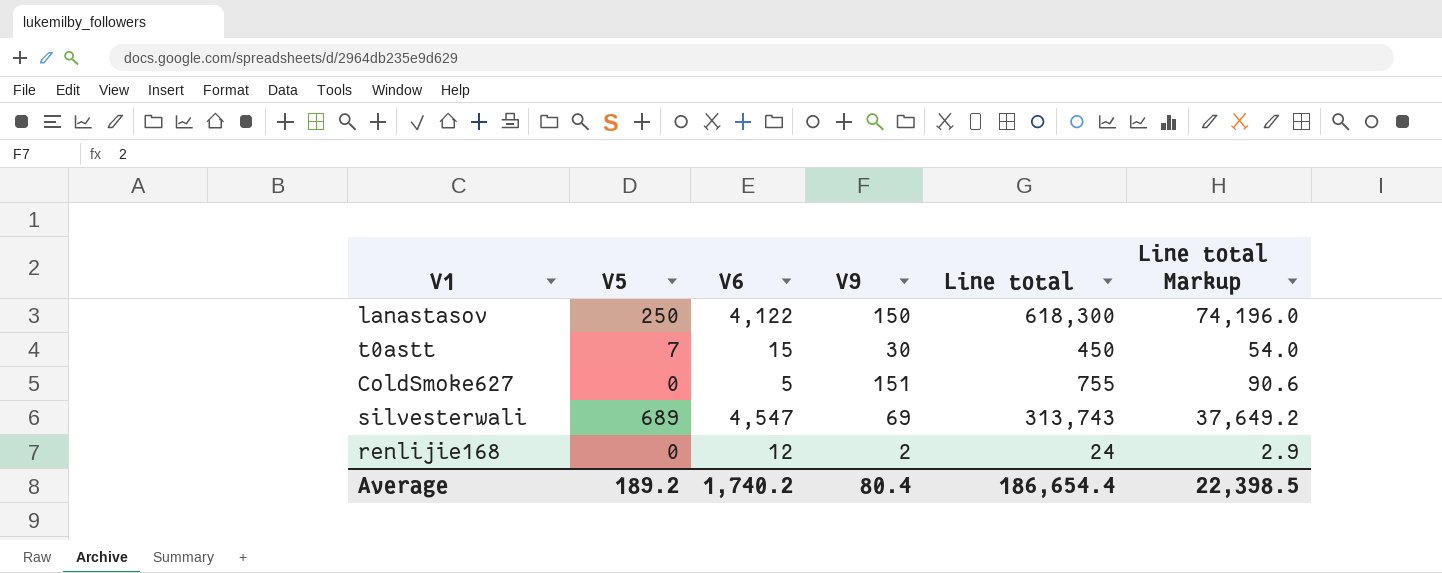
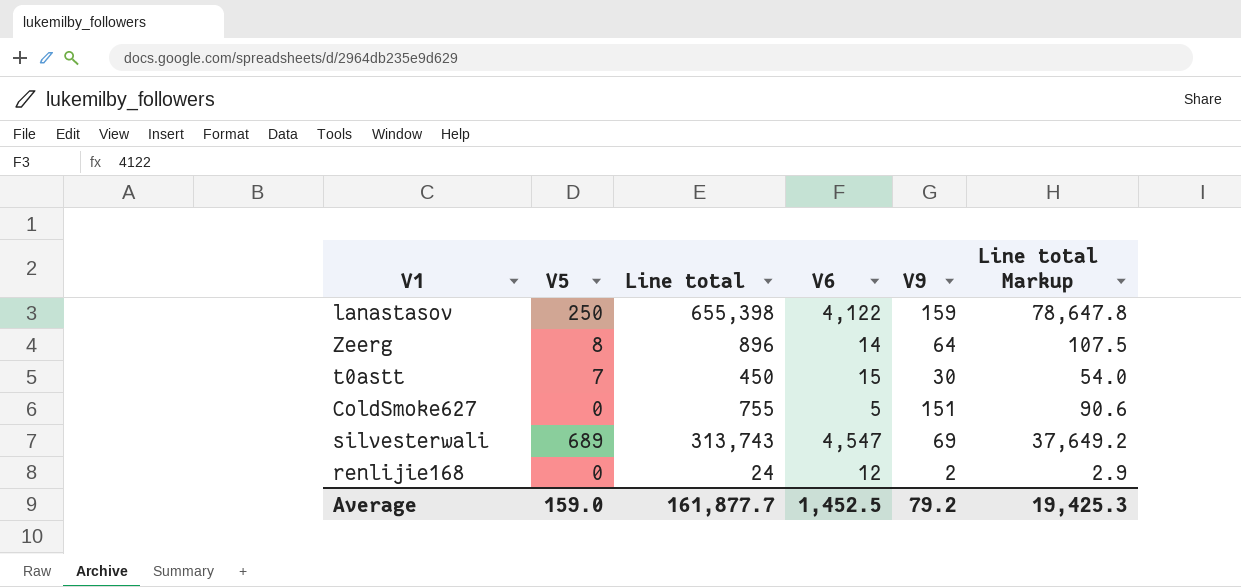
column Line total | position: 5 -> 3
lanastasov | Line total: 618,300 -> 655,398
lanastasov | V9: 150 -> 159
lanastasov | Line total Markup: 74,196.0 -> 78,647.8
row Zeerg: none -> 8 | 896 | 14 | 64 | 107.5
Average | V5: 189.2 -> 159.0
Average | Line total: 186,654.4 -> 161,877.7
Average | V6: 1,740.2 -> 1,452.5
Average | V9: 80.4 -> 79.2
Average | Line total Markup: 22,398.5 -> 19,425.3

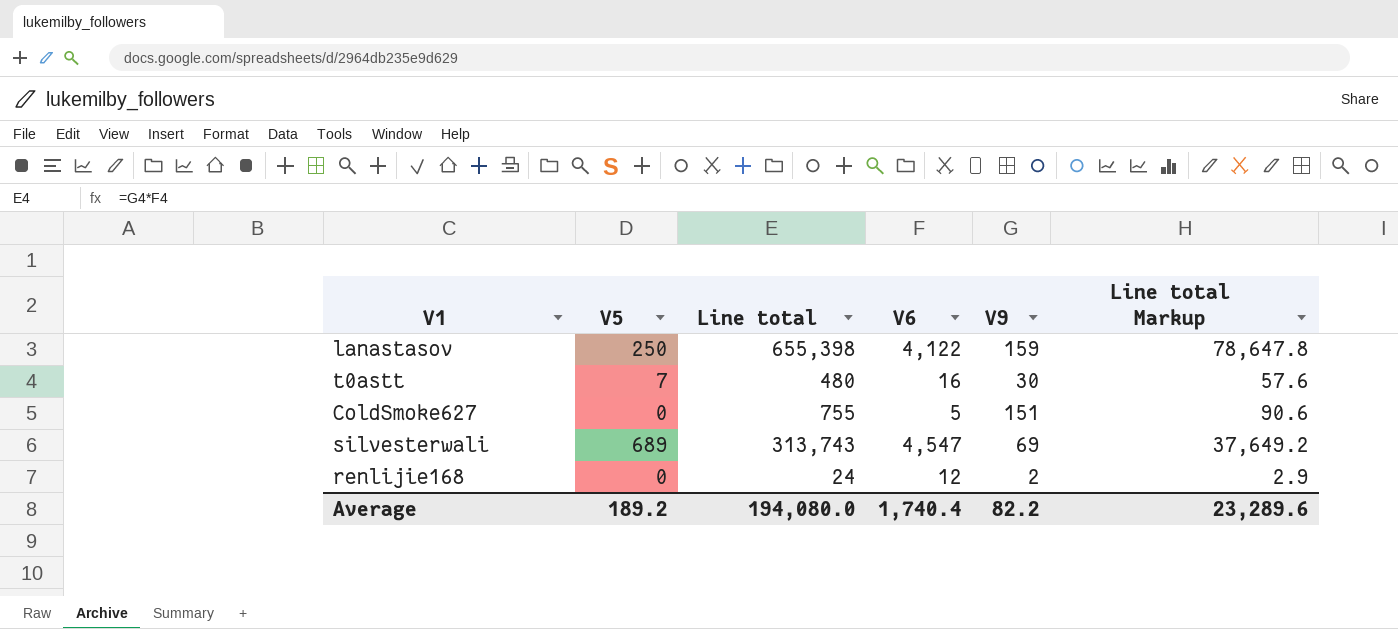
row Zeerg: 8 | 896 | 14 | 64 | 107.5 -> none
t0astt | Line total: 450 -> 480
t0astt | V6: 15 -> 16
t0astt | Line total Markup: 54.0 -> 57.6
Average | V5: 159.0 -> 189.2
Average | Line total: 161,877.7 -> 194,080.0
Average | V6: 1,452.5 -> 1,740.4
Average | V9: 79.2 -> 82.2
Average | Line total Markup: 19,425.3 -> 23,289.6

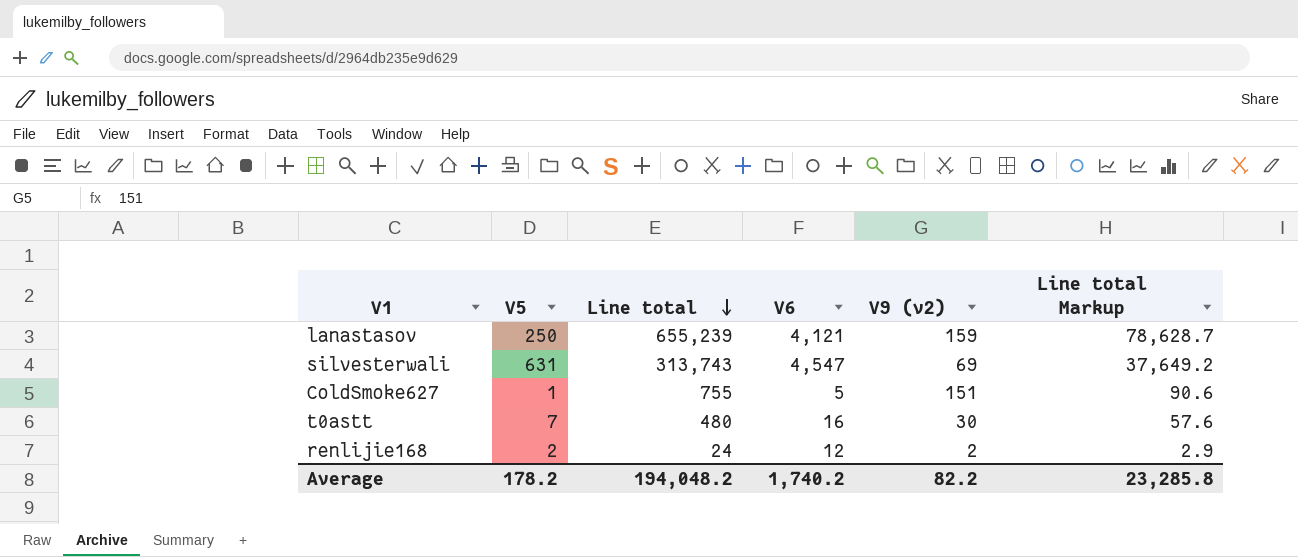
row order: none -> Line total descending
column name: V9 -> V9 (v2)
lanastasov | Line total: 655,398 -> 655,239
lanastasov | V6: 4,122 -> 4,121
lanastasov | Line total Markup: 78,647.8 -> 78,628.7
silvesterwali | V5: 689 -> 631
ColdSmoke627 | V5: 0 -> 1
renlijie168 | V5: 0 -> 2
Average | V5: 189.2 -> 178.2
Average | Line total: 194,080.0 -> 194,048.2
Average | V6: 1,740.4 -> 1,740.2
Average | Line total Markup: 23,289.6 -> 23,285.8

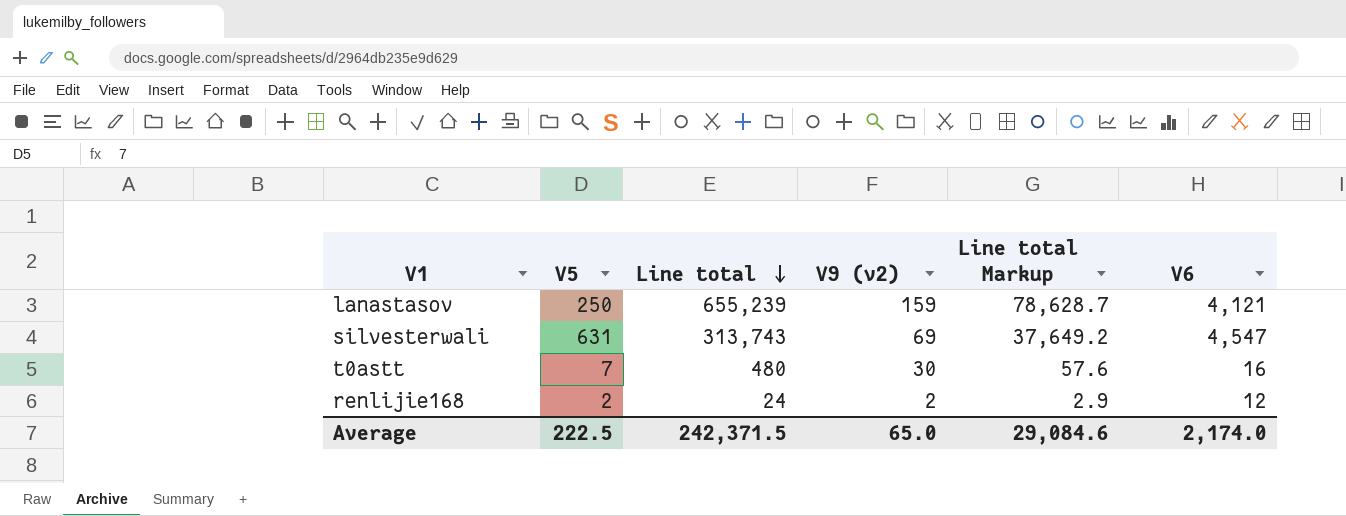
column V6 | position: 4 -> 6
row ColdSmoke627: 1 | 755 | 5 | 151 | 90.6 -> none
Average | V5: 178.2 -> 222.5
Average | Line total: 194,048.2 -> 242,371.5
Average | V9 (v2): 82.2 -> 65.0
Average | Line total Markup: 23,285.8 -> 29,084.6
Average | V6: 1,740.2 -> 2,174.0

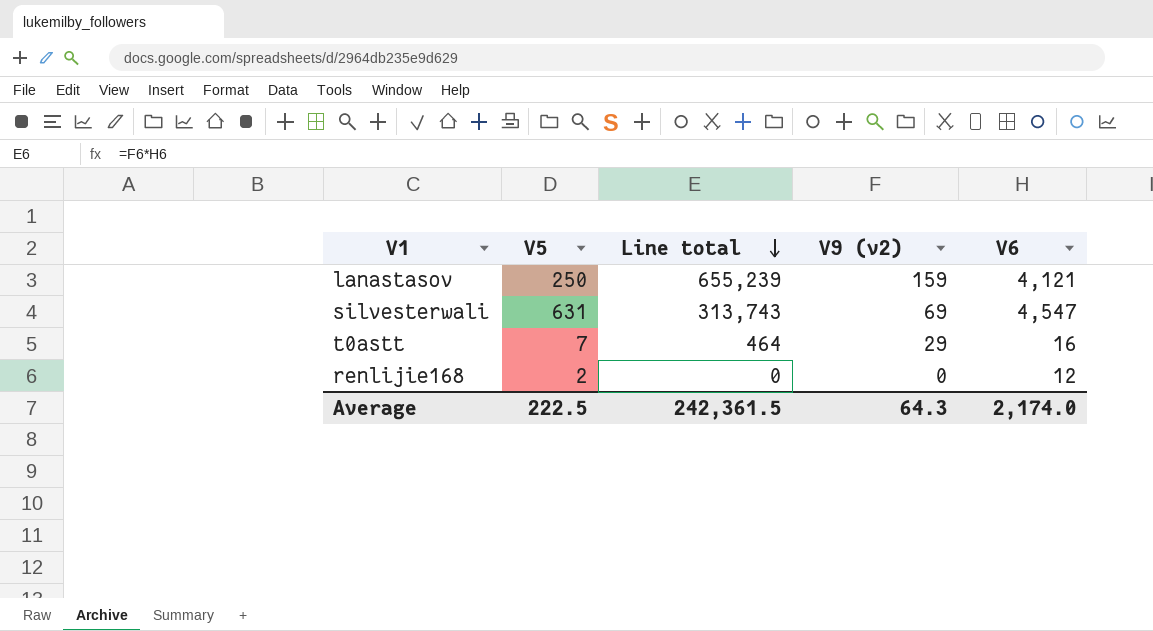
column Line total Markup | formula: [Line total] * 0.12 -> none
t0astt | Line total: 480 -> 464
t0astt | V9 (v2): 30 -> 29
renlijie168 | Line total: 24 -> 0
renlijie168 | V9 (v2): 2 -> 0
Average | Line total: 242,371.5 -> 242,361.5
Average | V9 (v2): 65.0 -> 64.3

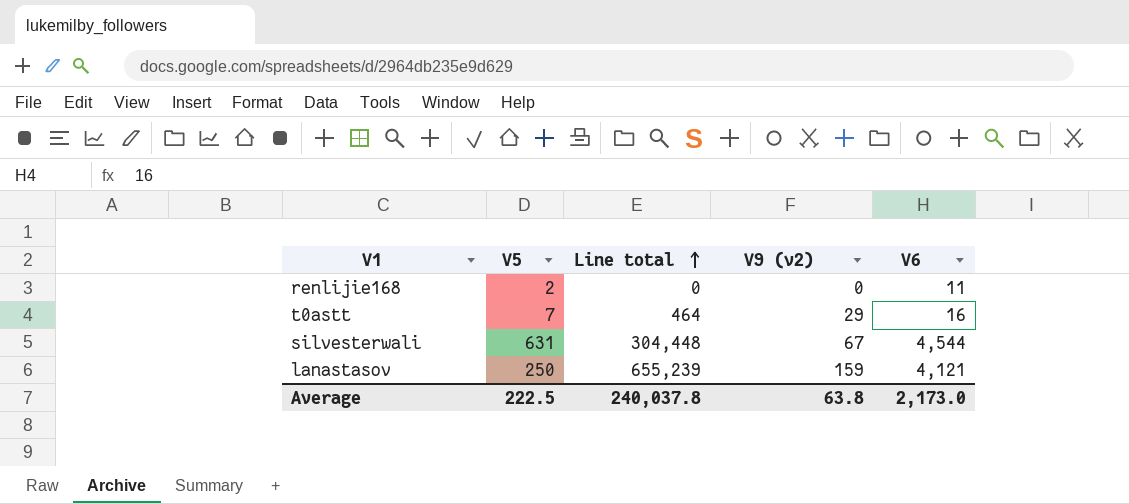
row order: Line total descending -> Line total ascending
renlijie168 | V6: 12 -> 11
silvesterwali | Line total: 313,743 -> 304,448
silvesterwali | V9 (v2): 69 -> 67
silvesterwali | V6: 4,547 -> 4,544
Average | Line total: 242,361.5 -> 240,037.8
Average | V9 (v2): 64.3 -> 63.8
Average | V6: 2,174.0 -> 2,173.0

